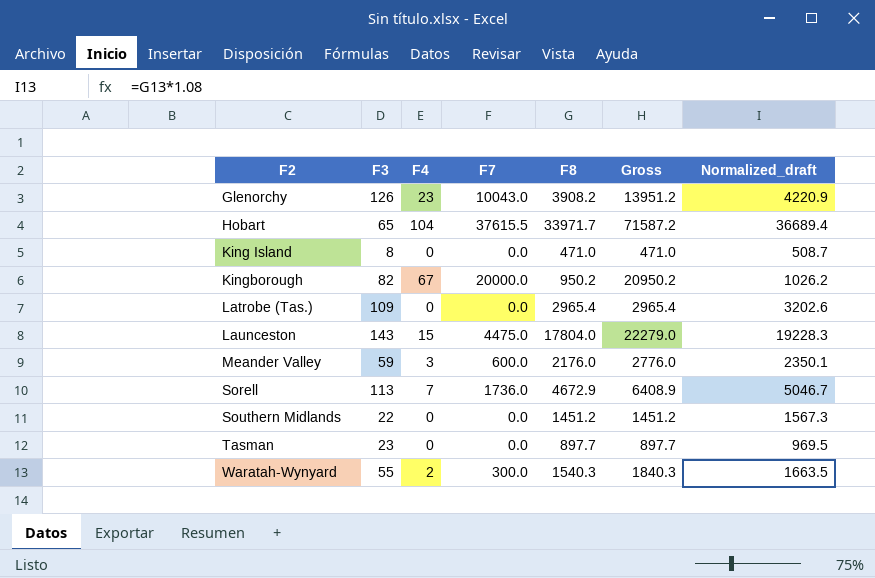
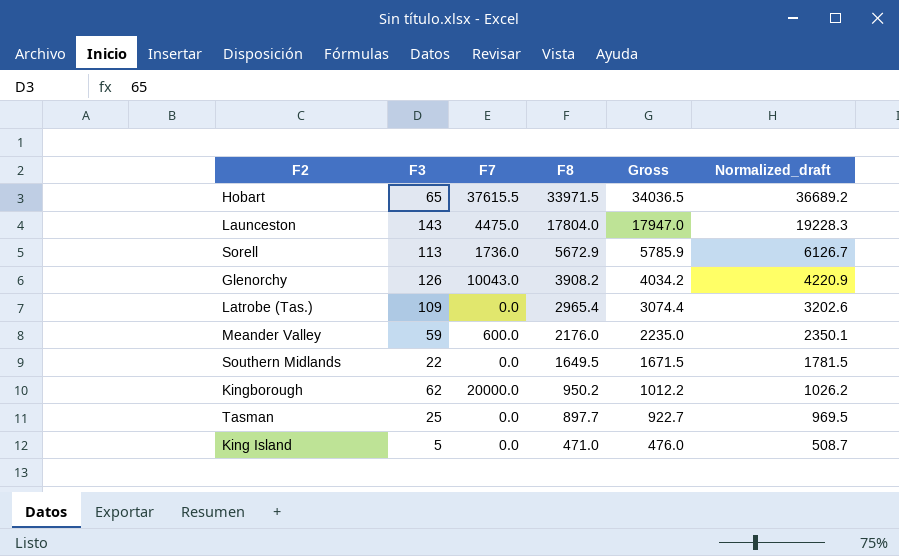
row order: F2 ascending -> F8 descending
column F4 | position: 3 -> none
column Gross | formula: [F7] + [F8] -> [F3] + [F8]
row Waratah-Wynyard: 55 | 2 | 300.0 | 1540.3 | 1840.3 | 1663.5 -> none
Hobart | F8: 33971.7 -> 33971.5
Hobart | Normalized_draft: 36689.4 -> 36689.2
Sorell | F8: 4672.9 -> 5672.9
Sorell | Normalized_draft: 5046.7 -> 6126.7
Southern Midlands | F8: 1451.2 -> 1649.5
Southern Midlands | Normalized_draft: 1567.3 -> 1781.5
Kingborough | F3: 82 -> 62
Tasman | F3: 23 -> 25
King Island | F3: 8 -> 5

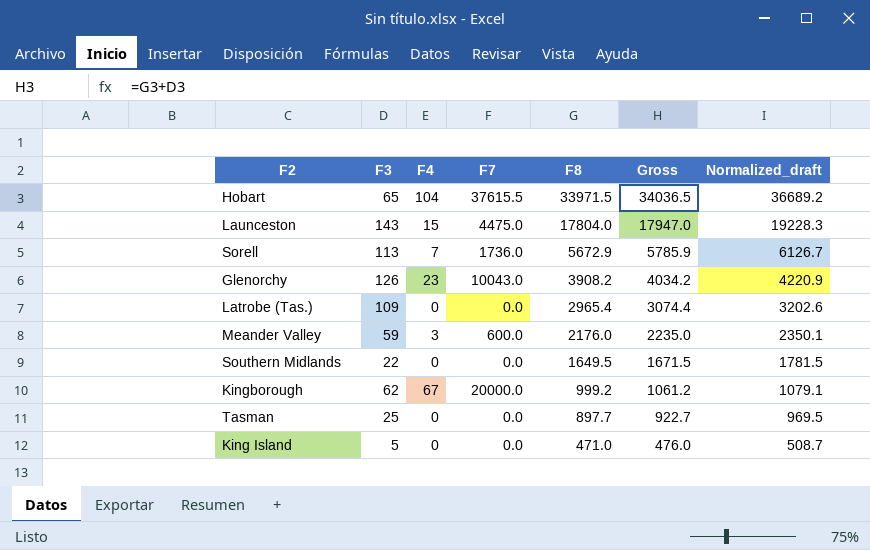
column F4 | position: none -> 3
Kingborough | F8: 950.2 -> 999.2
Kingborough | Gross: 1012.2 -> 1061.2
Kingborough | Normalized_draft: 1026.2 -> 1079.1

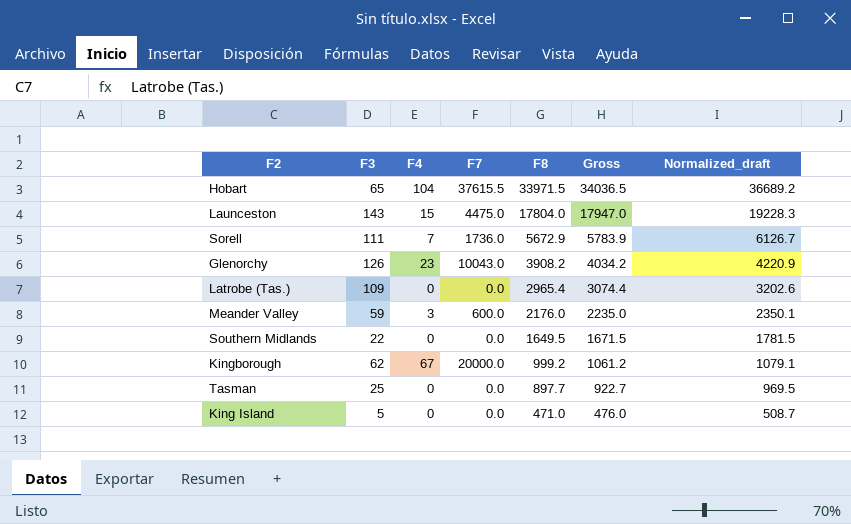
Sorell | F3: 113 -> 111
Sorell | Gross: 5785.9 -> 5783.9

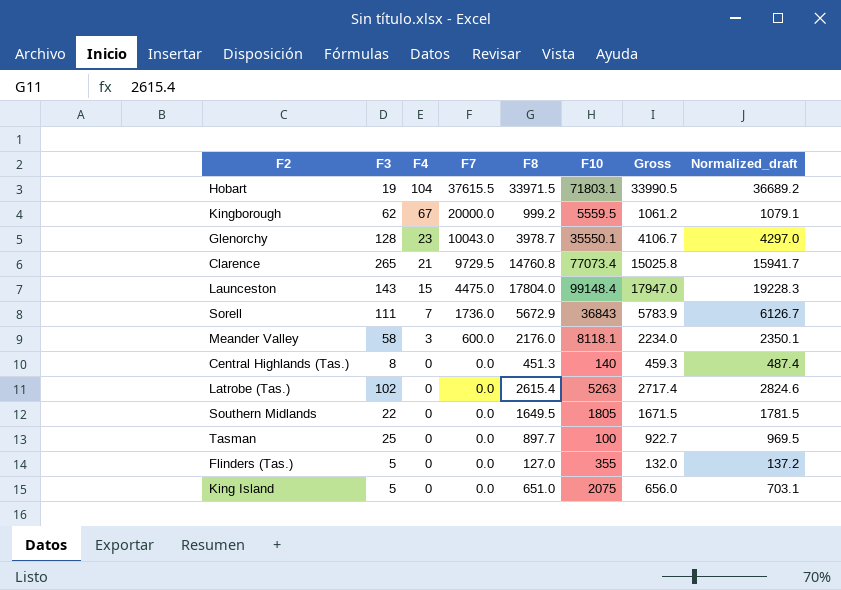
row order: F8 descending -> F4 descending
column F10 | position: none -> 6
Hobart | F3: 65 -> 19
Hobart | Gross: 34036.5 -> 33990.5
Glenorchy | F3: 126 -> 128
Glenorchy | F8: 3908.2 -> 3978.7
Glenorchy | Gross: 4034.2 -> 4106.7
Glenorchy | Normalized_draft: 4220.9 -> 4297.0
row Clarence: none -> 265 | 21 | 9729.5 | 14760.8 | 77073.4 | 15025.8 | 15941.7
Meander Valley | F3: 59 -> 58
Meander Valley | Gross: 2235.0 -> 2234.0
row Central Highlands (Tas.): none -> 8 | 0 | 0.0 | 451.3 | 140 | 459.3 | 487.4
Latrobe (Tas.) | F3: 109 -> 102
Latrobe (Tas.) | F8: 2965.4 -> 2615.4
Latrobe (Tas.) | Gross: 3074.4 -> 2717.4
Latrobe (Tas.) | Normalized_draft: 3202.6 -> 2824.6
row Flinders (Tas.): none -> 5 | 0 | 0.0 | 127.0 | 355 | 132.0 | 137.2
King Island | F8: 471.0 -> 651.0
King Island | Gross: 476.0 -> 656.0
King Island | Normalized_draft: 508.7 -> 703.1

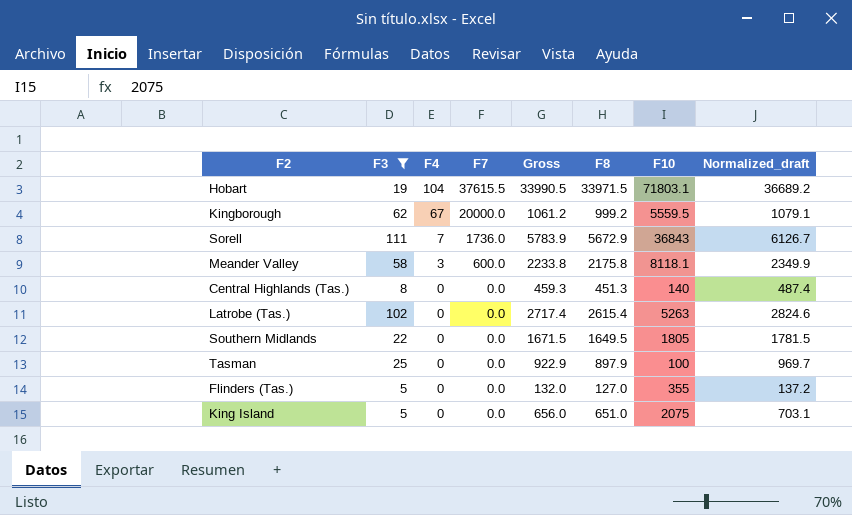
filter: none -> F3 <= 111
column Gross | position: 7 -> 5
Meander Valley | Gross: 2234.0 -> 2233.8
Meander Valley | F8: 2176.0 -> 2175.8
Meander Valley | Normalized_draft: 2350.1 -> 2349.9
Tasman | Gross: 922.7 -> 922.9
Tasman | F8: 897.7 -> 897.9
Tasman | Normalized_draft: 969.5 -> 969.7

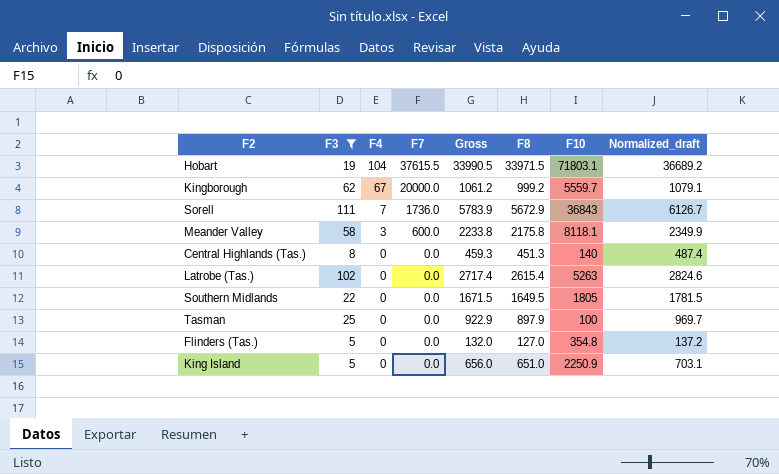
Kingborough | F10: 5559.5 -> 5559.7
Flinders (Tas.) | F10: 355 -> 354.8
King Island | F10: 2075 -> 2250.9

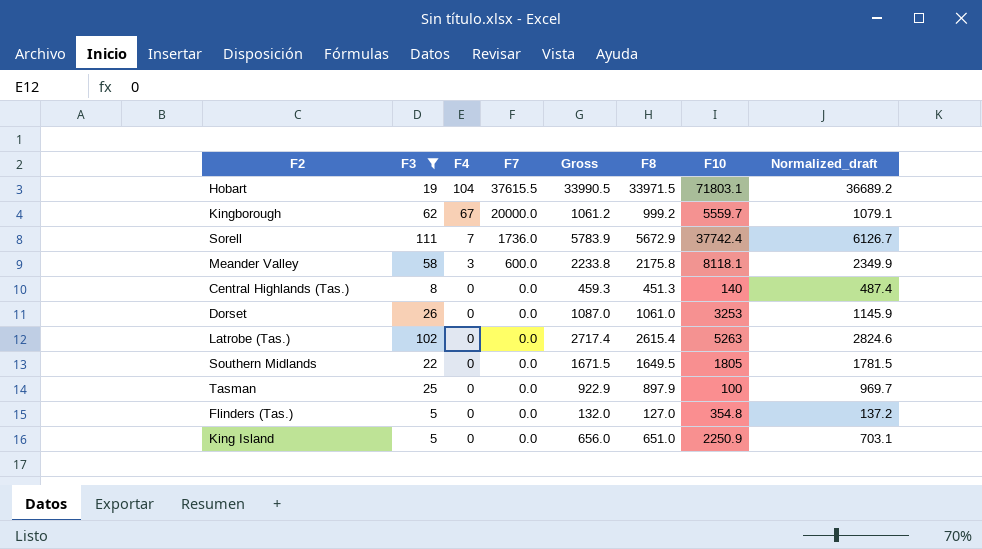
Sorell | F10: 36843 -> 37742.4
row Dorset: none -> 26 | 0 | 0.0 | 1087.0 | 1061.0 | 3253 | 1145.9

